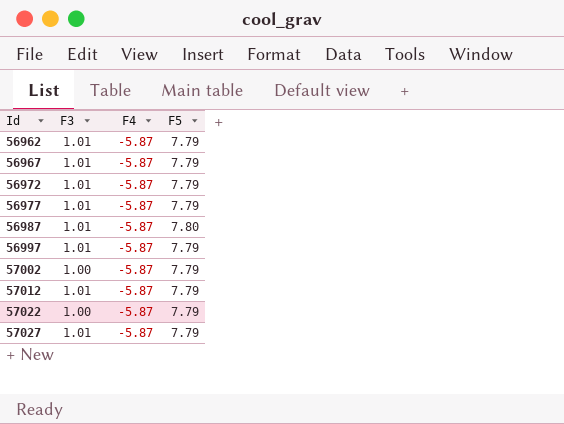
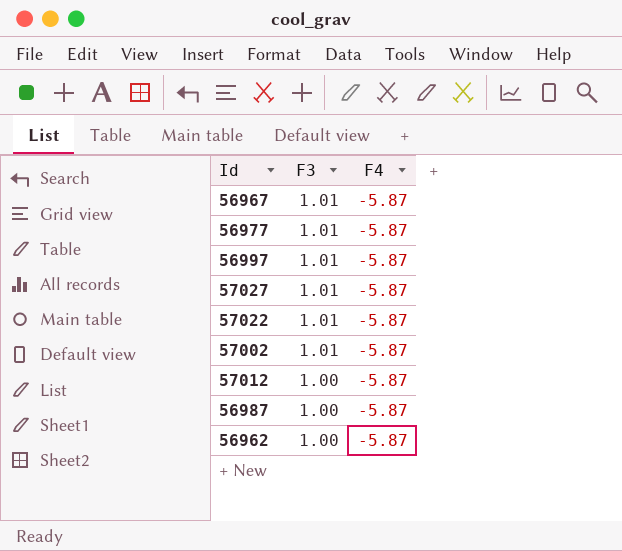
row order: Id ascending -> F3 descending
column F5 | position: 4 -> none
row 56972: 1.01 | -5.87 | 7.79 -> none
57022 | F3: 1.00 -> 1.01
57002 | F3: 1.00 -> 1.01
57012 | F3: 1.01 -> 1.00
56987 | F3: 1.01 -> 1.00
56962 | F3: 1.01 -> 1.00

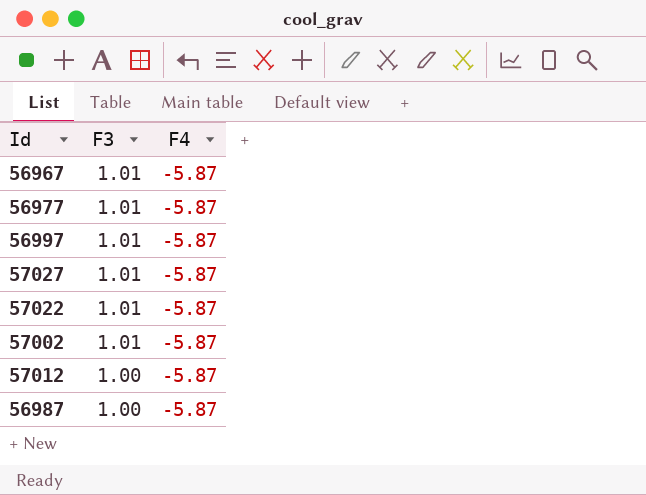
row 56962: 1.00 | -5.87 -> none

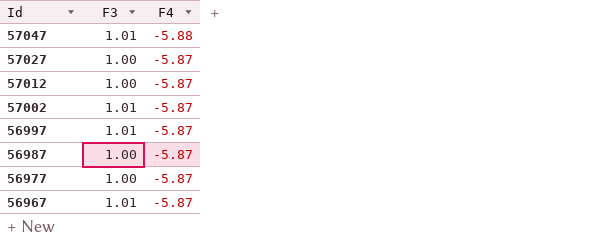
row order: F3 descending -> Id descending
row 57022: 1.01 | -5.87 -> none
row 57047: none -> 1.01 | -5.88
57027 | F3: 1.01 -> 1.00
56977 | F3: 1.01 -> 1.00

